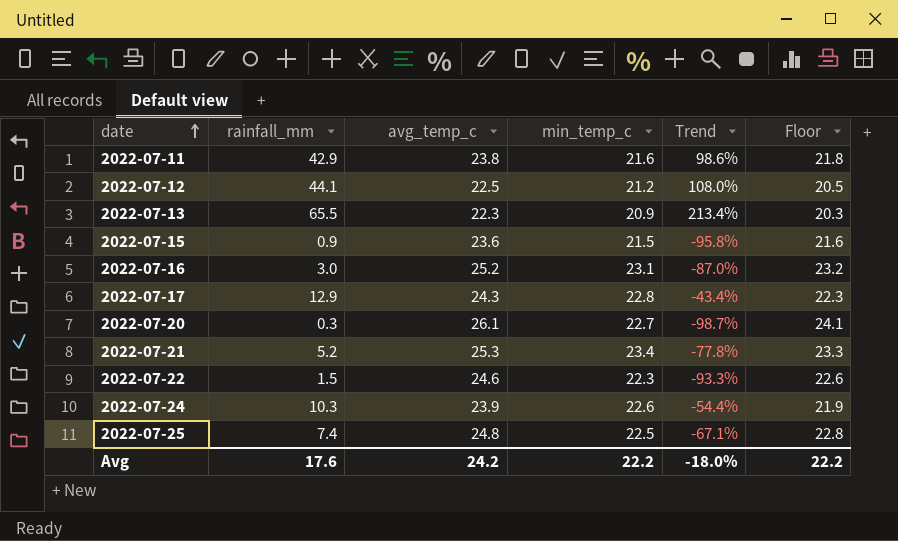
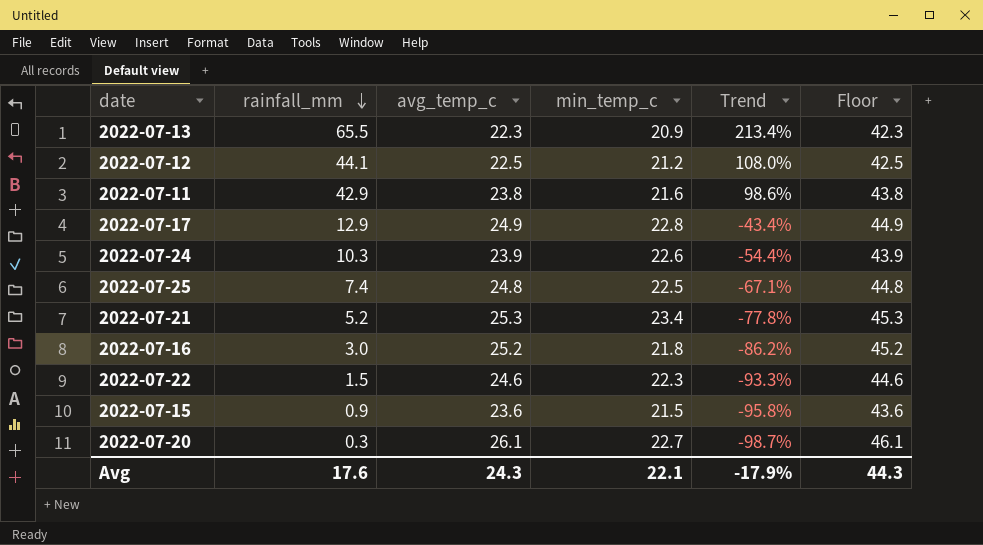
row order: date ascending -> rainfall_mm descending
column Floor | formula: [avg_temp_c] - 2 -> [avg_temp_c] + 20
2022-07-17 | avg_temp_c: 24.3 -> 24.9
2022-07-16 | min_temp_c: 23.1 -> 21.8
2022-07-16 | Trend: -87.0% -> -86.2%
Avg | avg_temp_c: 24.2 -> 24.3
Avg | min_temp_c: 22.2 -> 22.1
Avg | Trend: -18.0% -> -17.9%
Avg | Floor: 22.2 -> 44.3

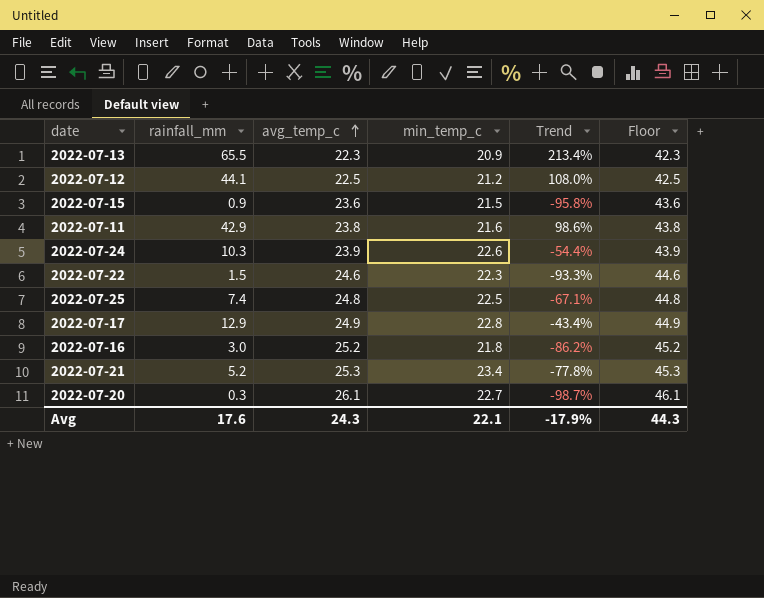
row order: rainfall_mm descending -> avg_temp_c ascending

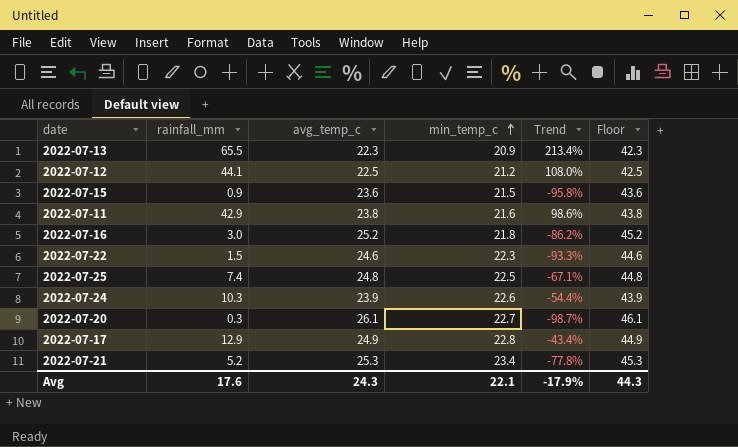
row order: avg_temp_c ascending -> min_temp_c ascending

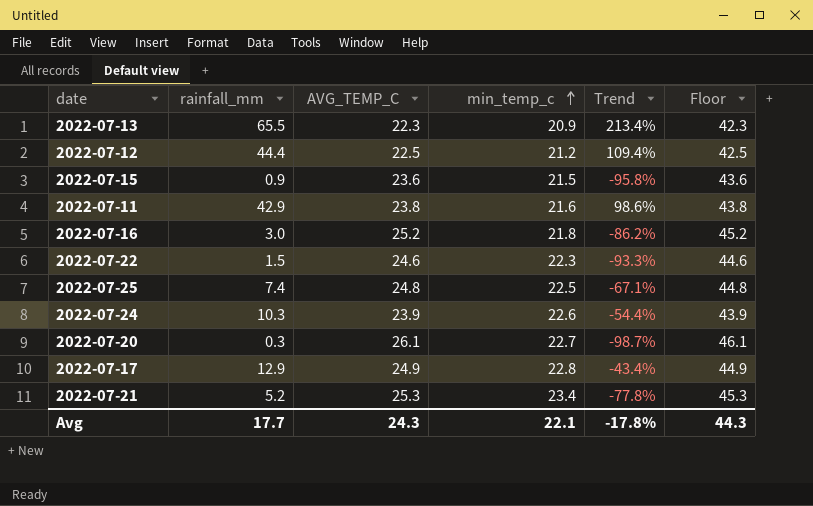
column name: avg_temp_c -> AVG_TEMP_C
2022-07-12 | rainfall_mm: 44.1 -> 44.4
2022-07-12 | Trend: 108.0% -> 109.4%
Avg | rainfall_mm: 17.6 -> 17.7
Avg | Trend: -17.9% -> -17.8%

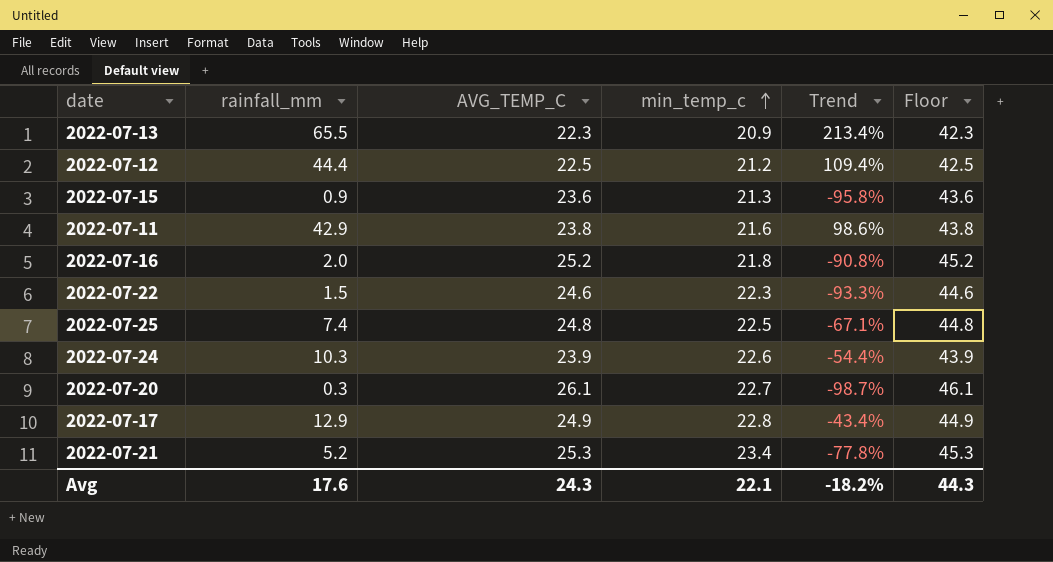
2022-07-15 | min_temp_c: 21.5 -> 21.3
2022-07-16 | rainfall_mm: 3.0 -> 2.0
2022-07-16 | Trend: -86.2% -> -90.8%
Avg | rainfall_mm: 17.7 -> 17.6
Avg | Trend: -17.8% -> -18.2%

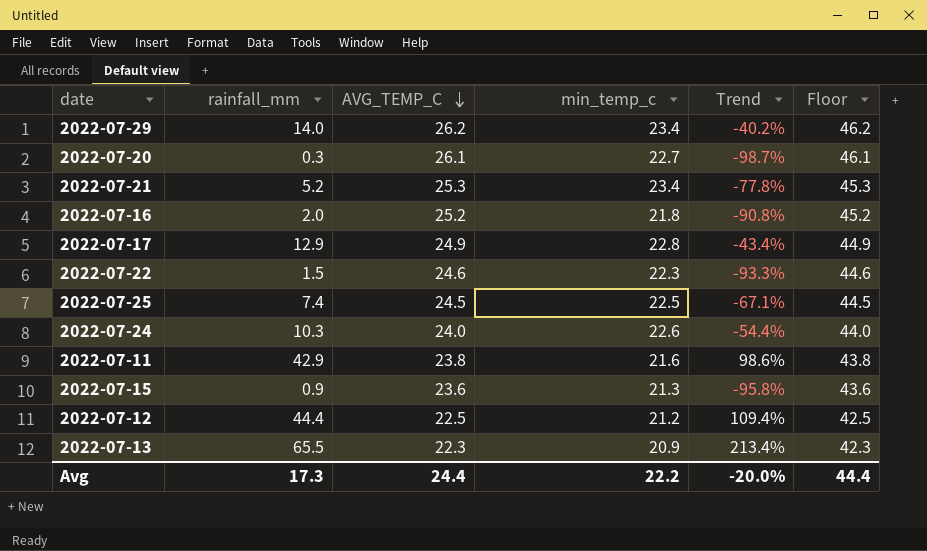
row order: min_temp_c ascending -> AVG_TEMP_C descending
row 2022-07-29: none -> 14.0 | 26.2 | 23.4 | -40.2% | 46.2
2022-07-25 | AVG_TEMP_C: 24.8 -> 24.5
2022-07-25 | Floor: 44.8 -> 44.5
2022-07-24 | AVG_TEMP_C: 23.9 -> 24.0
2022-07-24 | Floor: 43.9 -> 44.0
Avg | rainfall_mm: 17.6 -> 17.3
Avg | AVG_TEMP_C: 24.3 -> 24.4
Avg | min_temp_c: 22.1 -> 22.2
Avg | Trend: -18.2% -> -20.0%
Avg | Floor: 44.3 -> 44.4

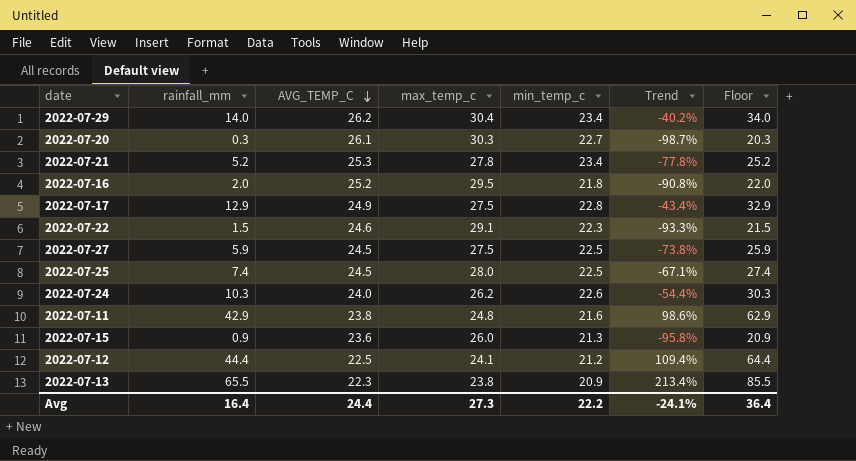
column max_temp_c | position: none -> 4
column Floor | formula: [AVG_TEMP_C] + 20 -> [rainfall_mm] + 20
row 2022-07-27: none -> 5.9 | 24.5 | 27.5 | 22.5 | -73.8% | 25.9
Avg | rainfall_mm: 17.3 -> 16.4
Avg | Trend: -20.0% -> -24.1%
Avg | Floor: 44.4 -> 36.4

